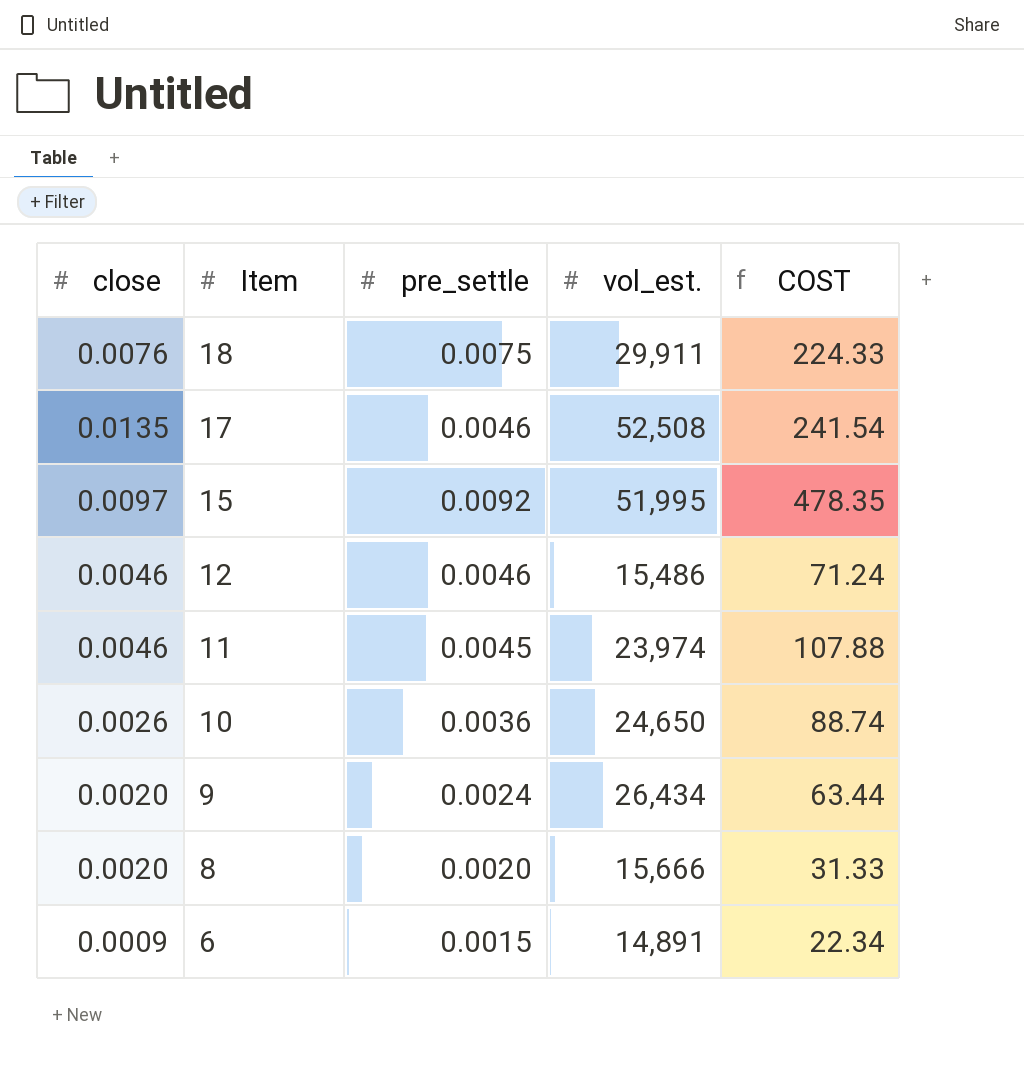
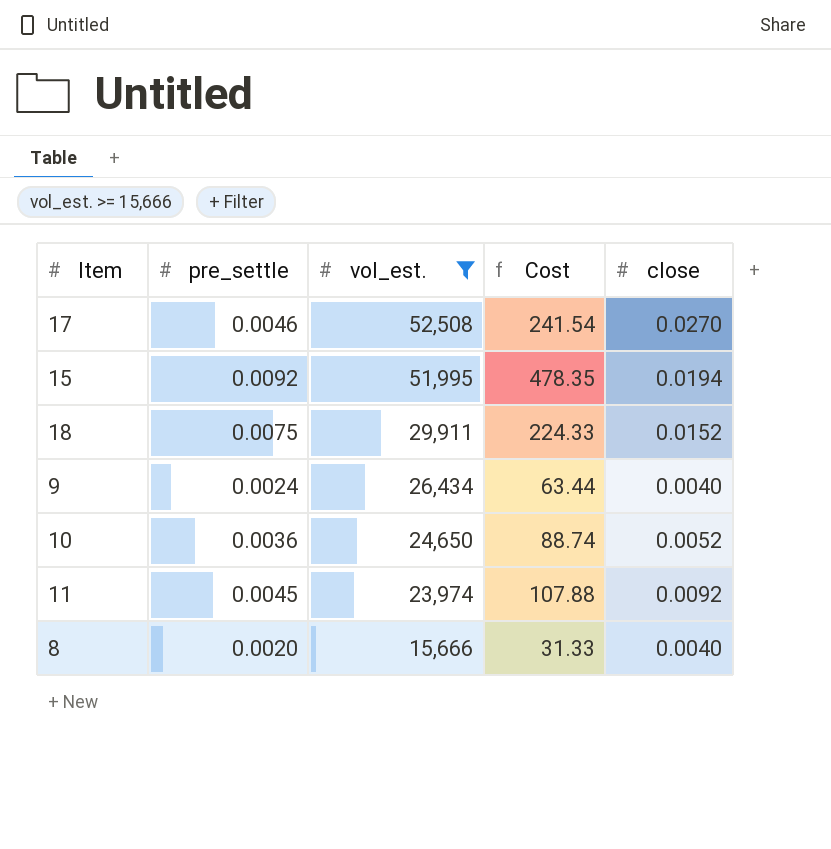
filter: none -> vol_est. >= 15,666
row order: Item descending -> vol_est. descending
column name: COST -> Cost
column close | position: 1 -> 5
17 | close: 0.0135 -> 0.0270
15 | close: 0.0097 -> 0.0194
18 | close: 0.0076 -> 0.0152
9 | close: 0.0020 -> 0.0040
10 | close: 0.0026 -> 0.0052
11 | close: 0.0046 -> 0.0092
8 | close: 0.0020 -> 0.0040

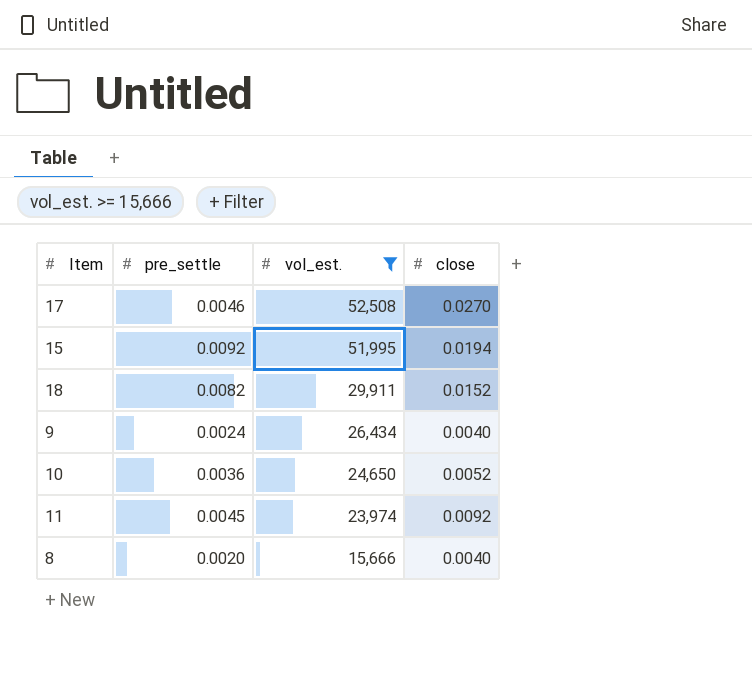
column Cost | formula: [pre_settle] * [vol_est.] -> none
18 | pre_settle: 0.0075 -> 0.0082

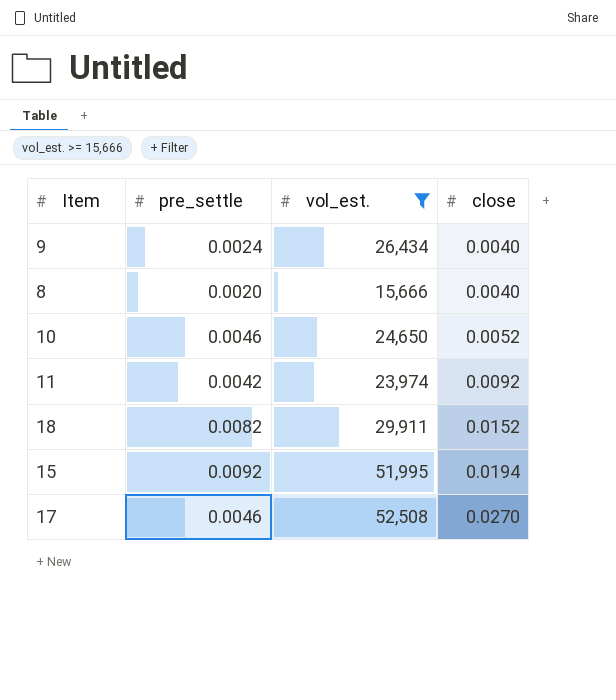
row order: vol_est. descending -> close ascending
10 | pre_settle: 0.0036 -> 0.0046
11 | pre_settle: 0.0045 -> 0.0042

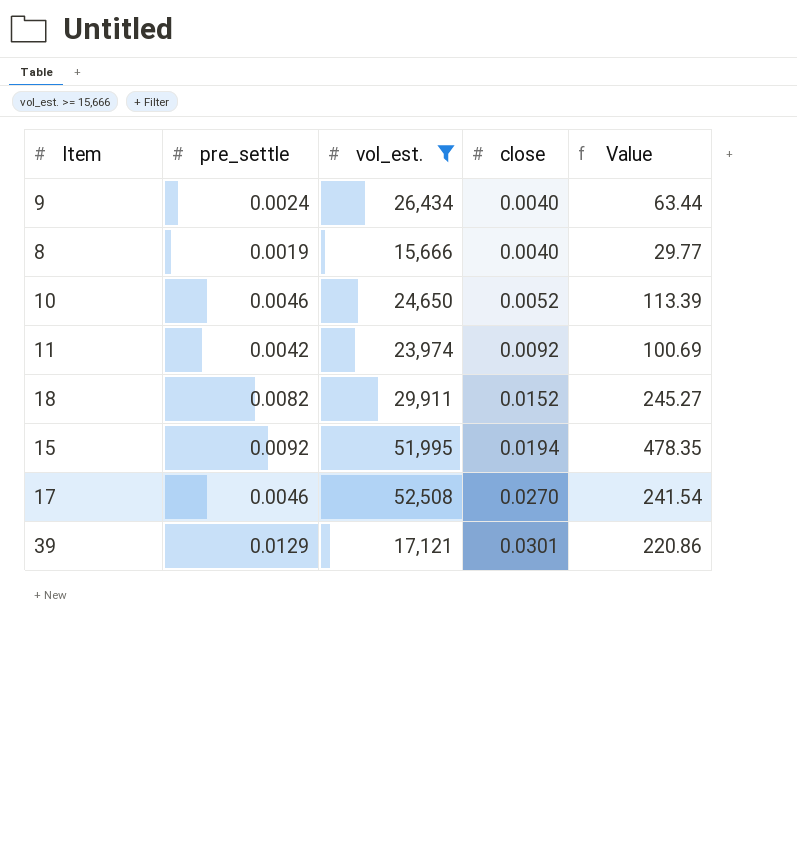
column Value | formula: none -> [pre_settle] * [vol_est.]
8 | pre_settle: 0.0020 -> 0.0019
row 39: none -> 0.0129 | 17,121 | 0.0301 | 220.86

